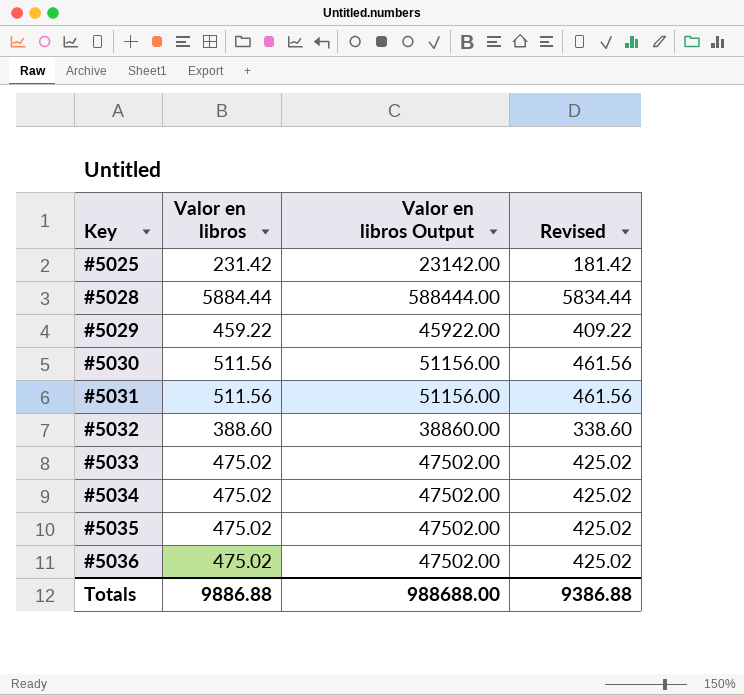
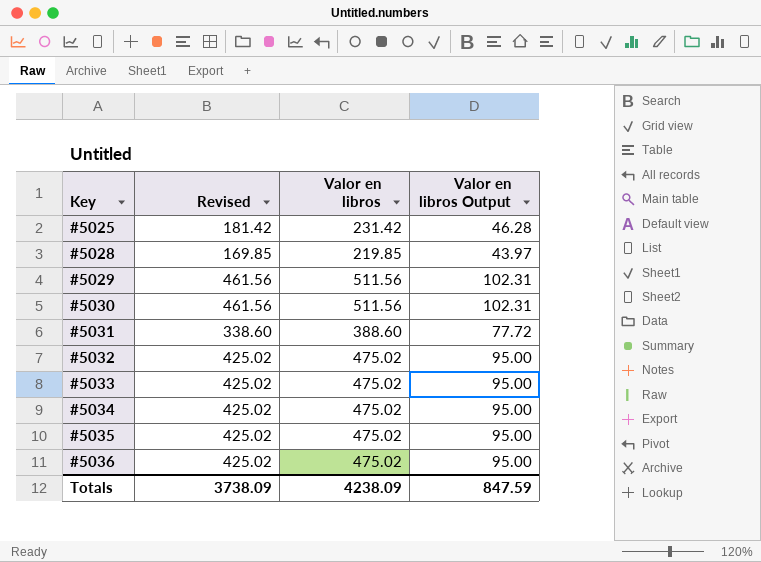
column Revised | position: 4 -> 2
column Valor en libros Output | formula: [Valor en libros] * 100 -> [Valor en libros] * 0.2
#5028 | Revised: 5834.44 -> 169.85
#5028 | Valor en libros: 5884.44 -> 219.85
#5029 | Revised: 409.22 -> 461.56
#5029 | Valor en libros: 459.22 -> 511.56
#5031 | Revised: 461.56 -> 338.60
#5031 | Valor en libros: 511.56 -> 388.60
#5032 | Revised: 338.60 -> 425.02
#5032 | Valor en libros: 388.60 -> 475.02
Totals | Revised: 9386.88 -> 3738.09
Totals | Valor en libros: 9886.88 -> 4238.09
Totals | Valor en libros Output: 988688.00 -> 847.59

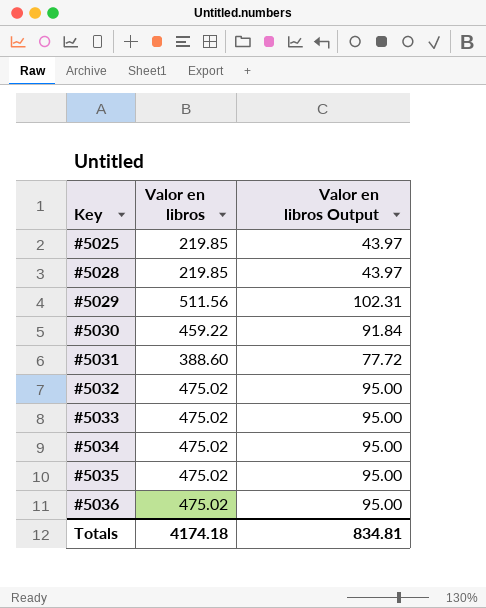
column Revised | formula: [Valor en libros] - 50 -> none
#5025 | Valor en libros: 231.42 -> 219.85
#5025 | Valor en libros Output: 46.28 -> 43.97
#5030 | Valor en libros: 511.56 -> 459.22
#5030 | Valor en libros Output: 102.31 -> 91.84
Totals | Valor en libros: 4238.09 -> 4174.18
Totals | Valor en libros Output: 847.59 -> 834.81

